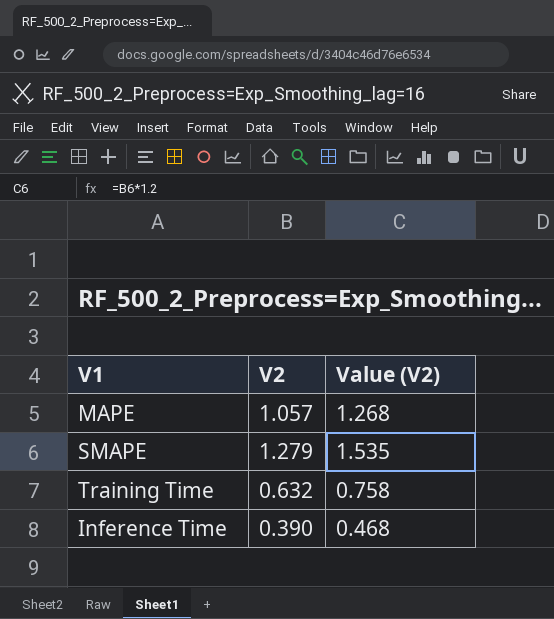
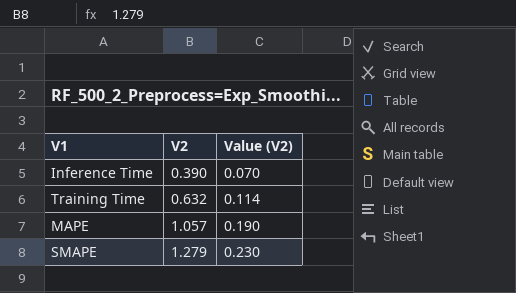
row order: none -> V2 ascending
column Value (V2) | formula: [V2] * 1.2 -> [V2] * 0.18

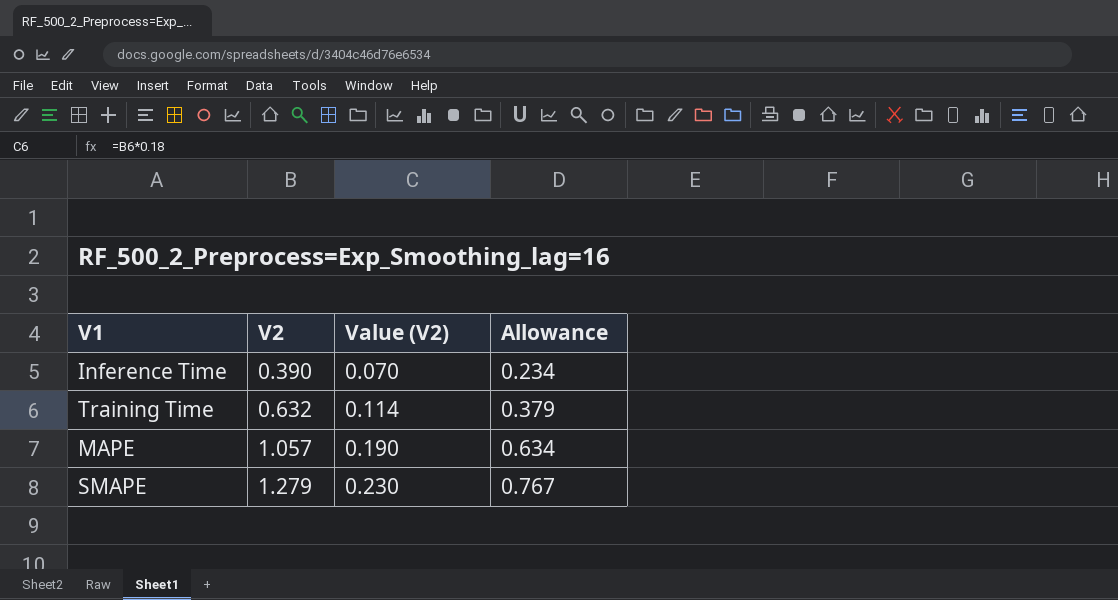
column Allowance | formula: none -> [V2] * 0.6

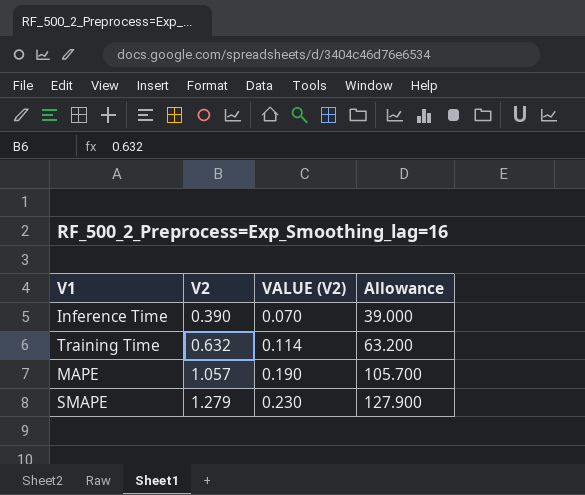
column name: Value (V2) -> VALUE (V2)
column Allowance | formula: [V2] * 0.6 -> [V2] * 100

